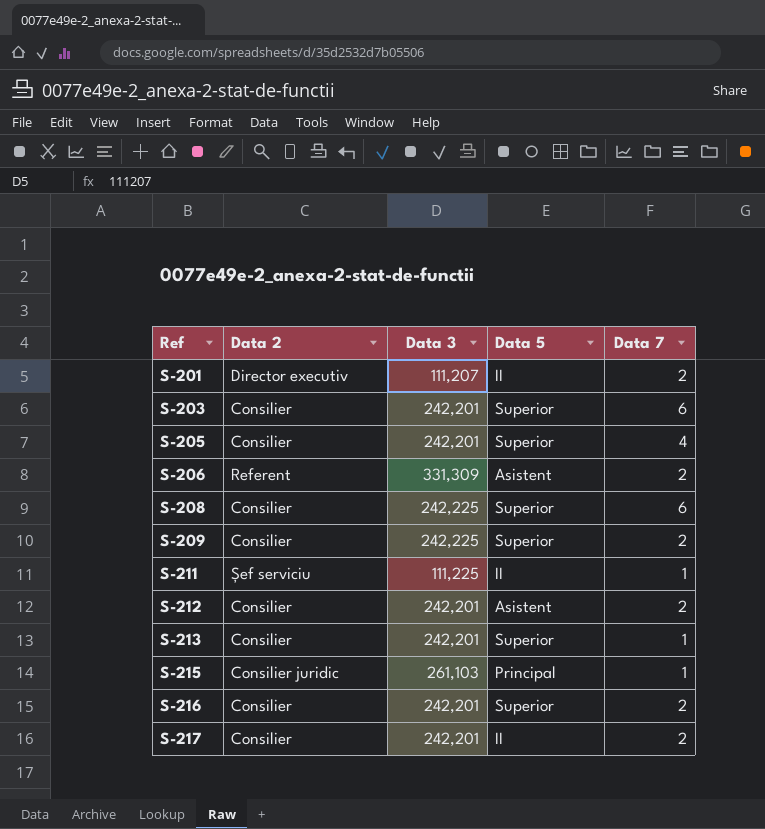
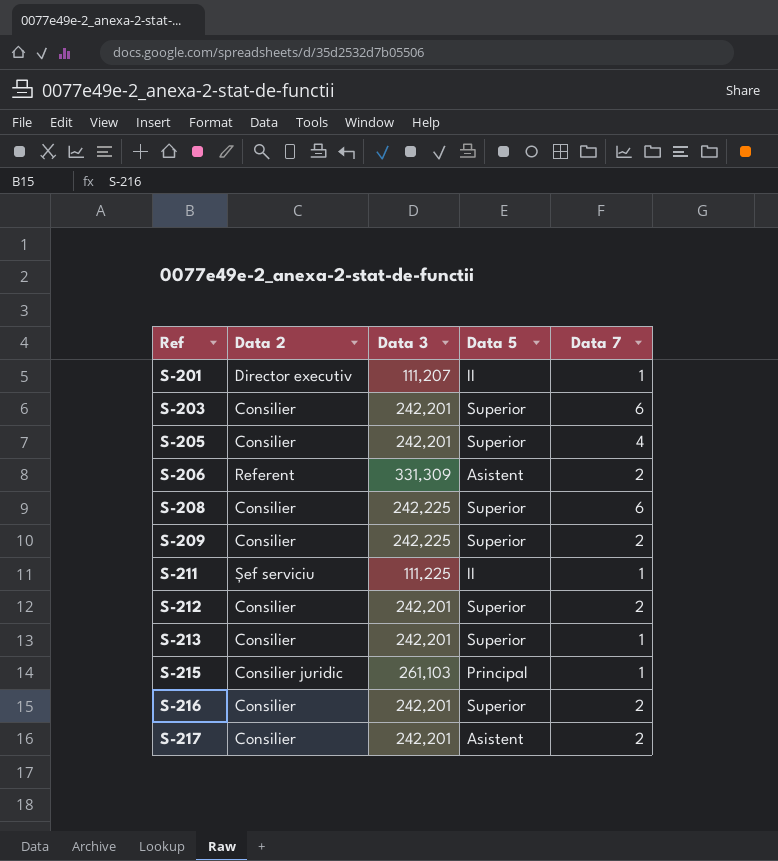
S-201 | Data 7: 2 -> 1
S-212 | Data 5: Asistent -> Superior
S-217 | Data 5: II -> Asistent

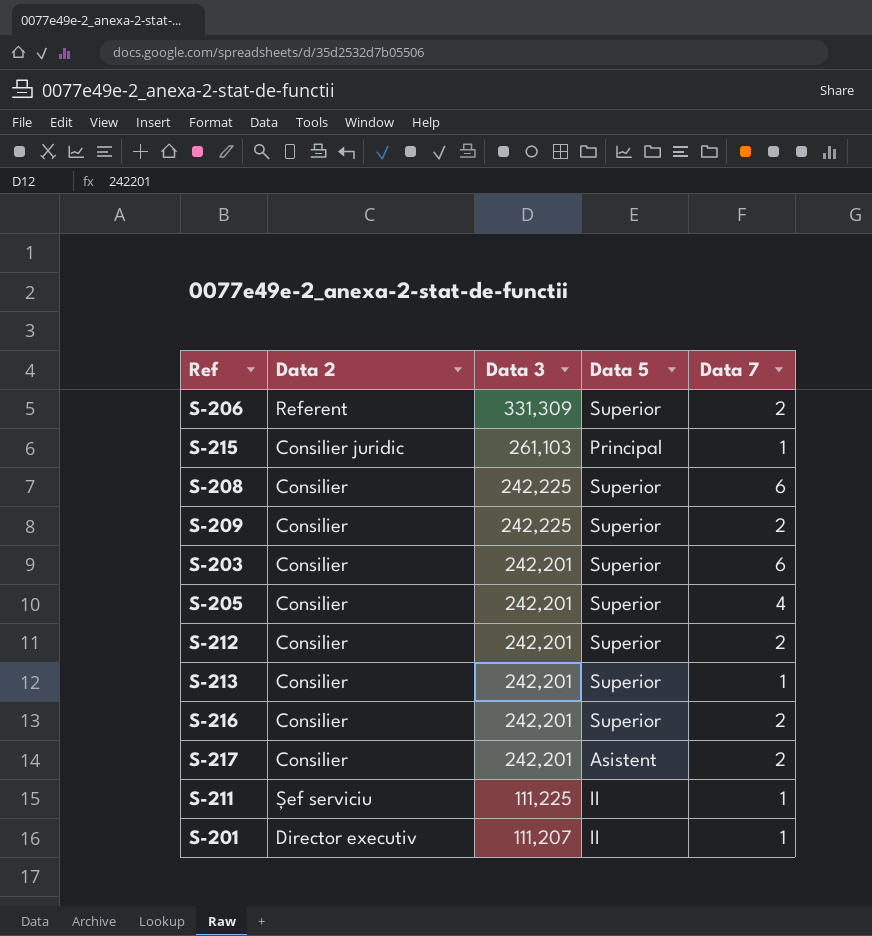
row order: Ref ascending -> Data 3 descending
S-206 | Data 5: Asistent -> Superior

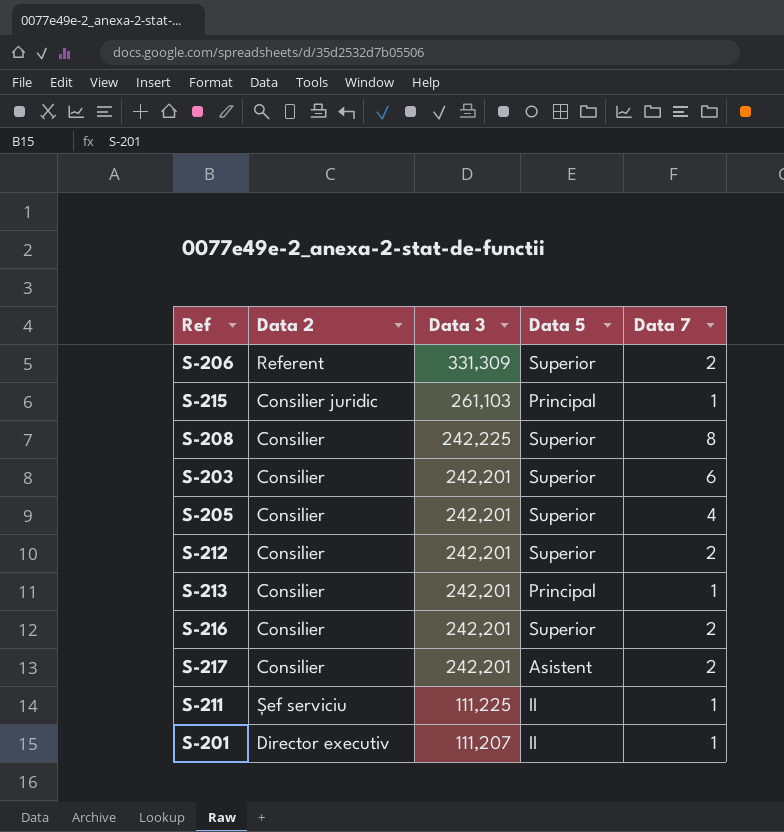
row S-209: Consilier | 242,225 | Superior | 2 -> none
S-208 | Data 7: 6 -> 8
S-213 | Data 5: Superior -> Principal

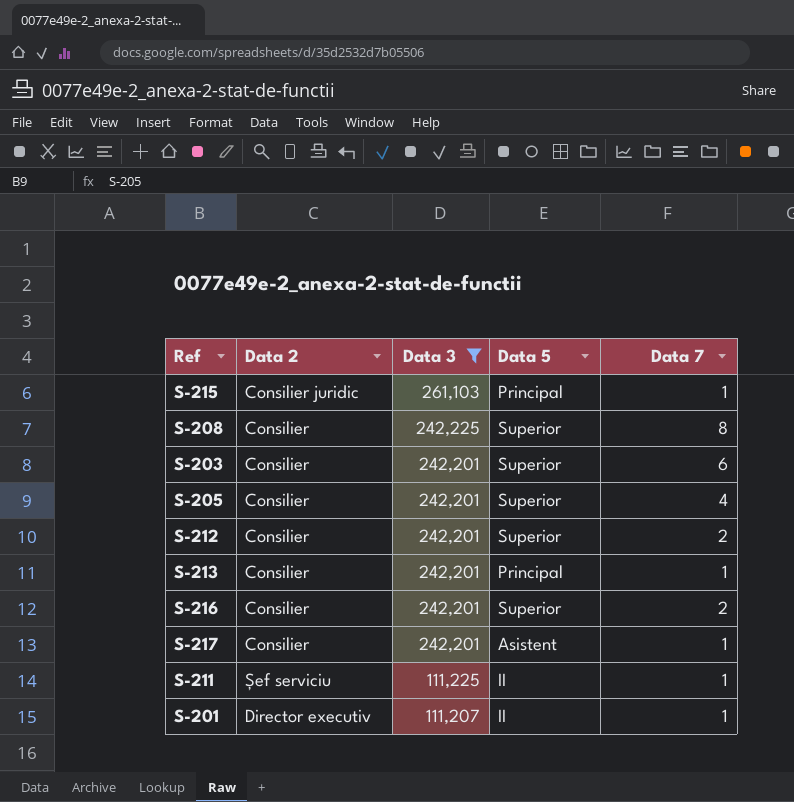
filter: none -> Data 3 != 331,309
S-217 | Data 7: 2 -> 1

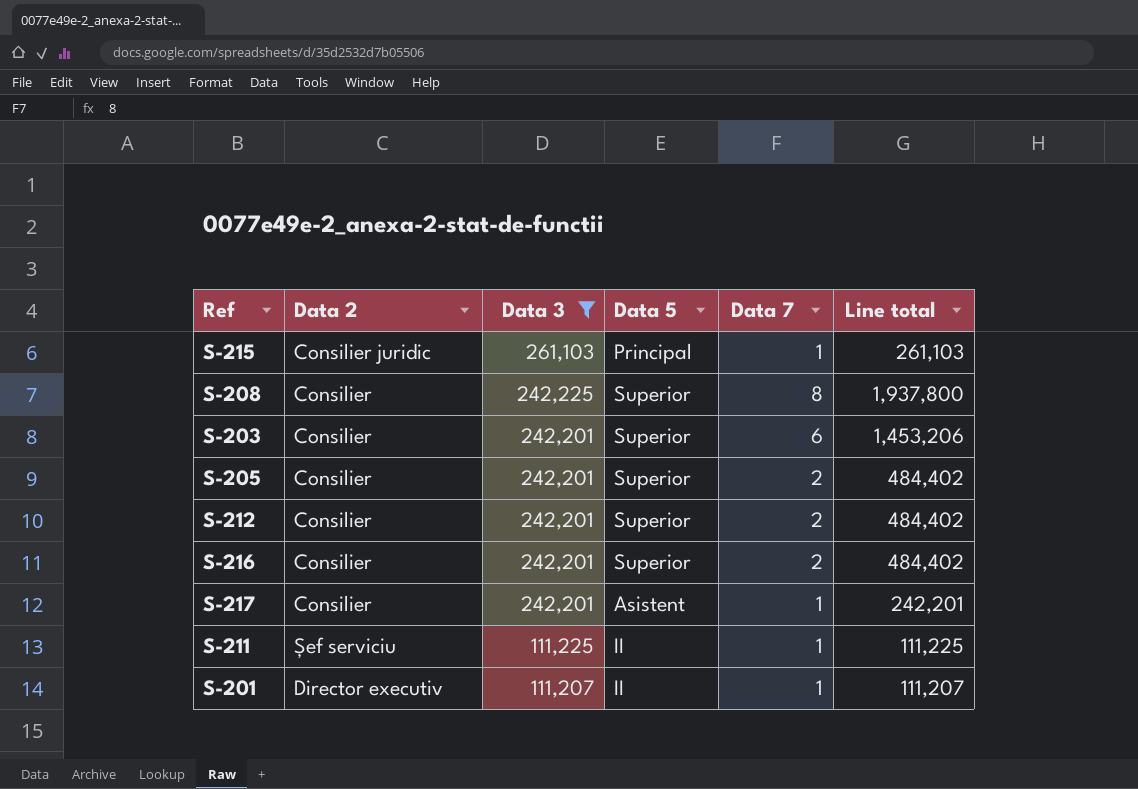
column Line total | formula: none -> [Data 3] * [Data 7]
row S-213: Consilier | 242,201 | Principal | 1 -> none
S-205 | Data 7: 4 -> 2

